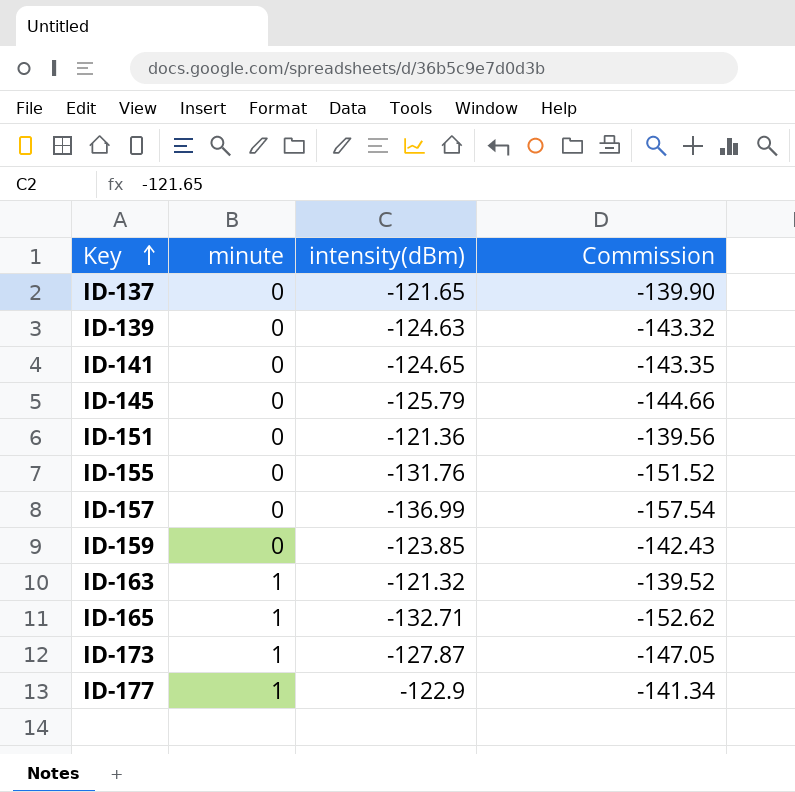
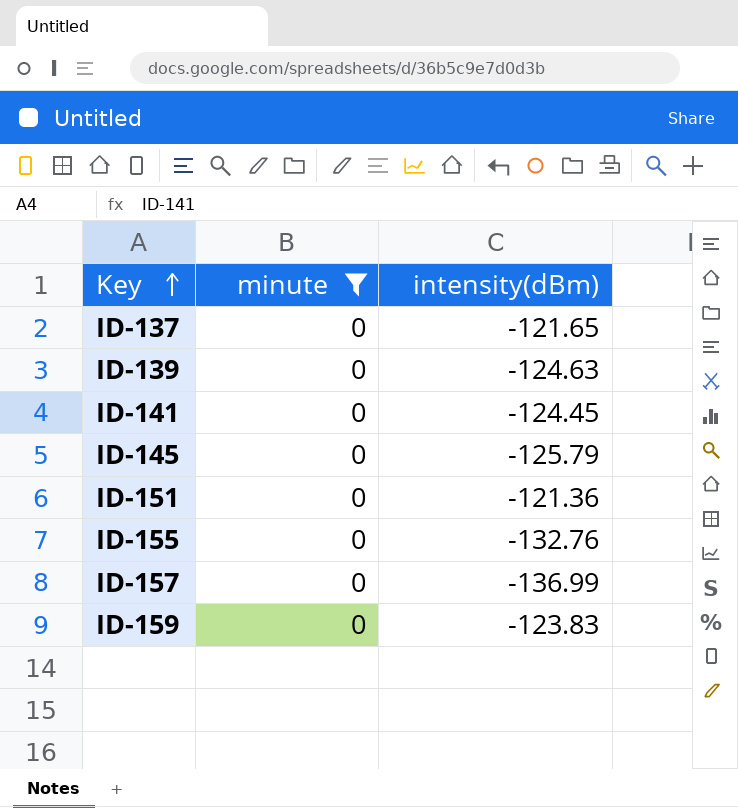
filter: none -> minute = 0
column Commission | formula: [intensity(dBm)] * 1.15 -> none
ID-141 | intensity(dBm): -124.65 -> -124.45
ID-155 | intensity(dBm): -131.76 -> -132.76
ID-159 | intensity(dBm): -123.85 -> -123.83

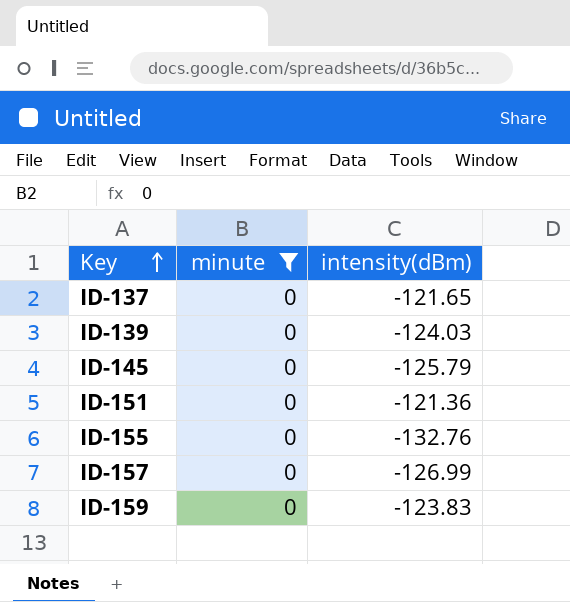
row ID-141: 0 | -124.45 -> none
ID-139 | intensity(dBm): -124.63 -> -124.03
ID-157 | intensity(dBm): -136.99 -> -126.99

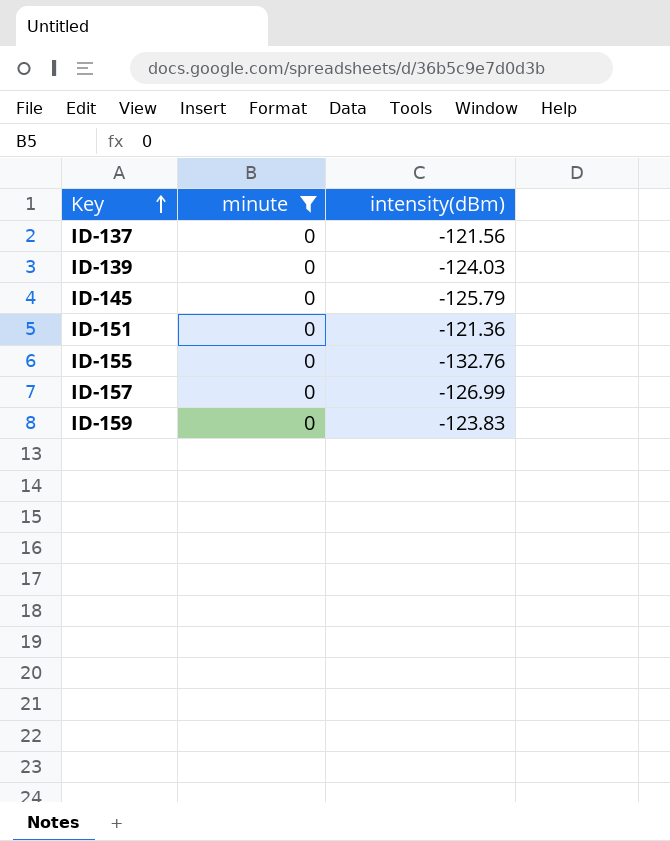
ID-137 | intensity(dBm): -121.65 -> -121.56

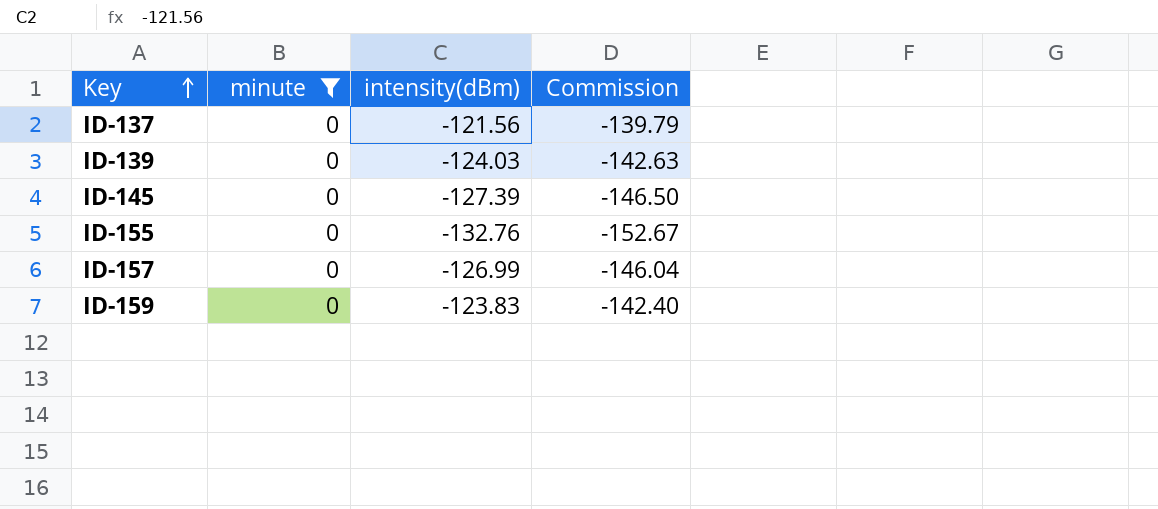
column Commission | formula: none -> [intensity(dBm)] * 1.15
row ID-151: 0 | -121.36 -> none
ID-145 | intensity(dBm): -125.79 -> -127.39

